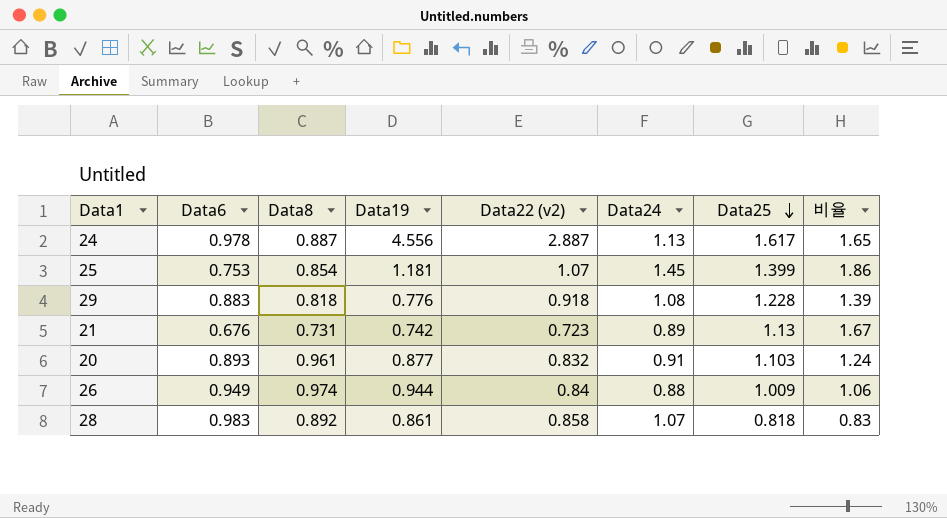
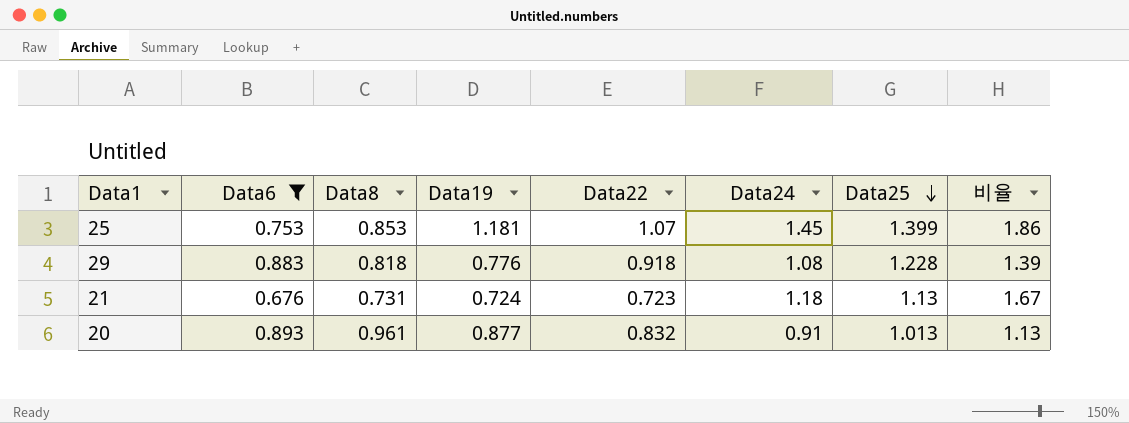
filter: none -> Data6 <= 0.893
column name: Data22 (v2) -> Data22
25 | Data8: 0.854 -> 0.853
21 | Data19: 0.742 -> 0.724
21 | Data24: 0.89 -> 1.18
20 | Data25: 1.103 -> 1.013
20 | 비율: 1.24 -> 1.13

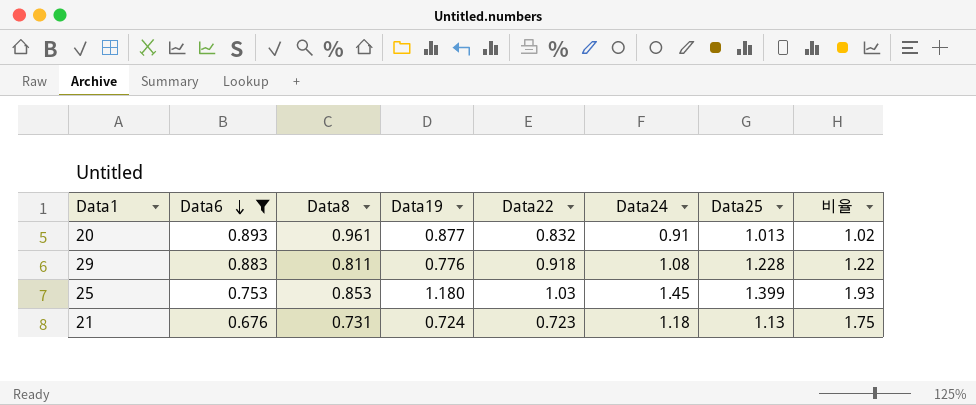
row order: Data25 descending -> Data6 descending
column 비율 | formula: [Data25] / [Data6] -> [Data24] / [Data6]
29 | Data8: 0.818 -> 0.811
25 | Data19: 1.181 -> 1.180
25 | Data22: 1.07 -> 1.03

